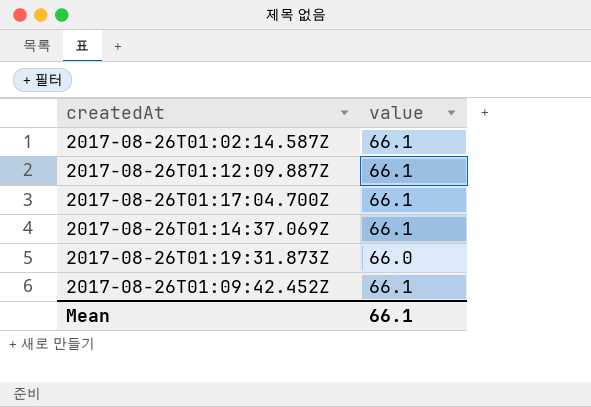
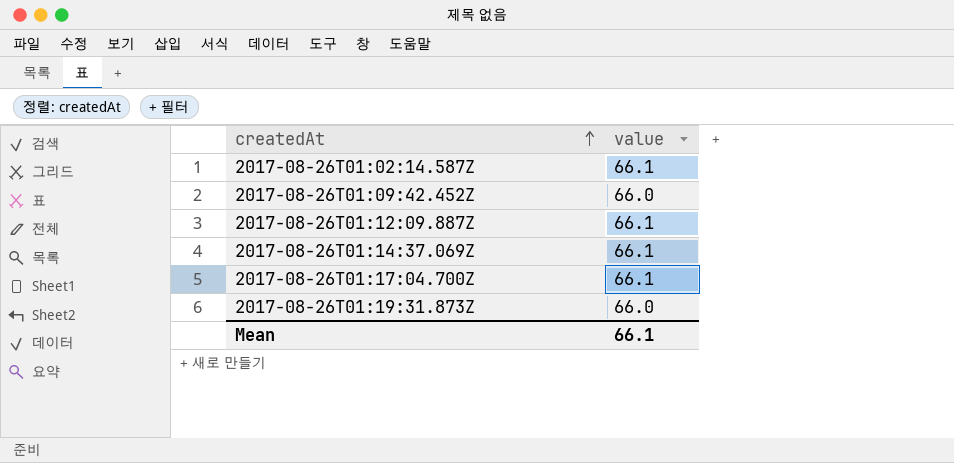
row order: none -> createdAt ascending
2017-08-26T01:09:42.452Z | value: 66.1 -> 66.0

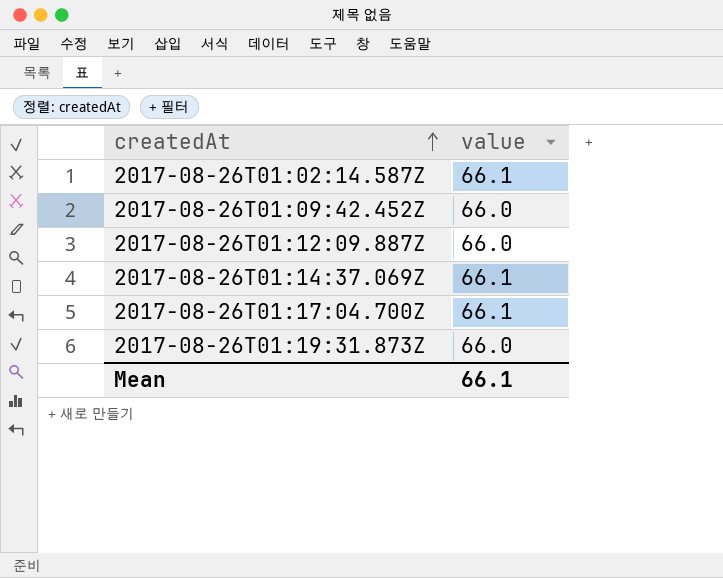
2017-08-26T01:12:09.887Z | value: 66.1 -> 66.0

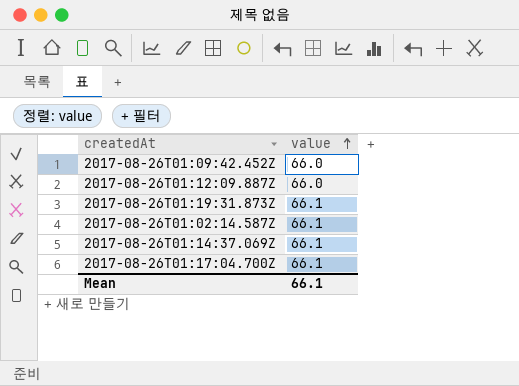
row order: createdAt ascending -> value ascending
2017-08-26T01:19:31.873Z | value: 66.0 -> 66.1

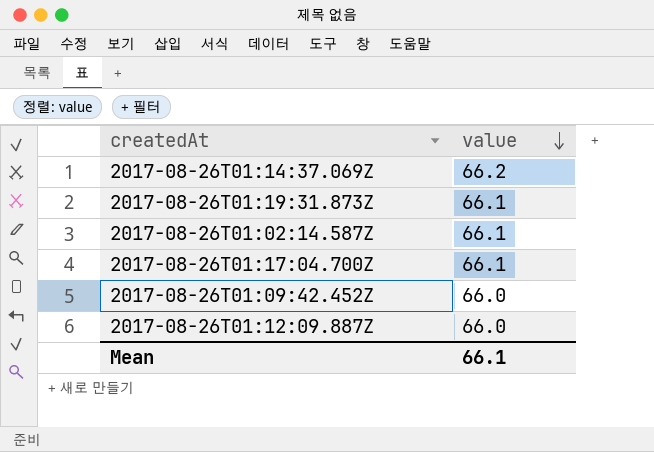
row order: value ascending -> value descending
2017-08-26T01:14:37.069Z | value: 66.1 -> 66.2

